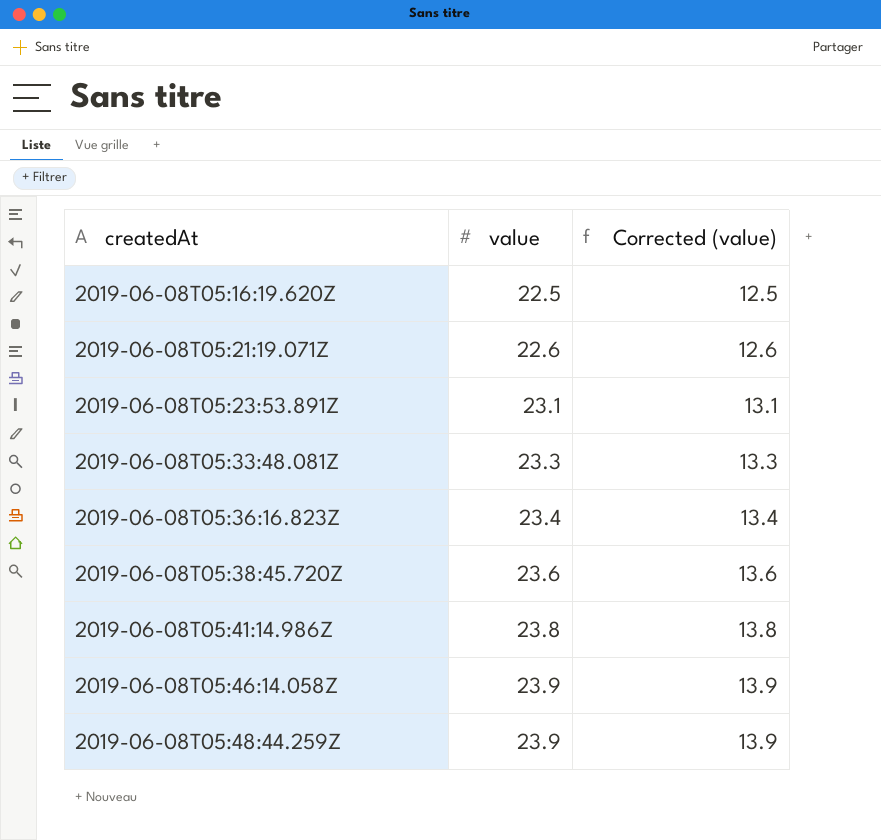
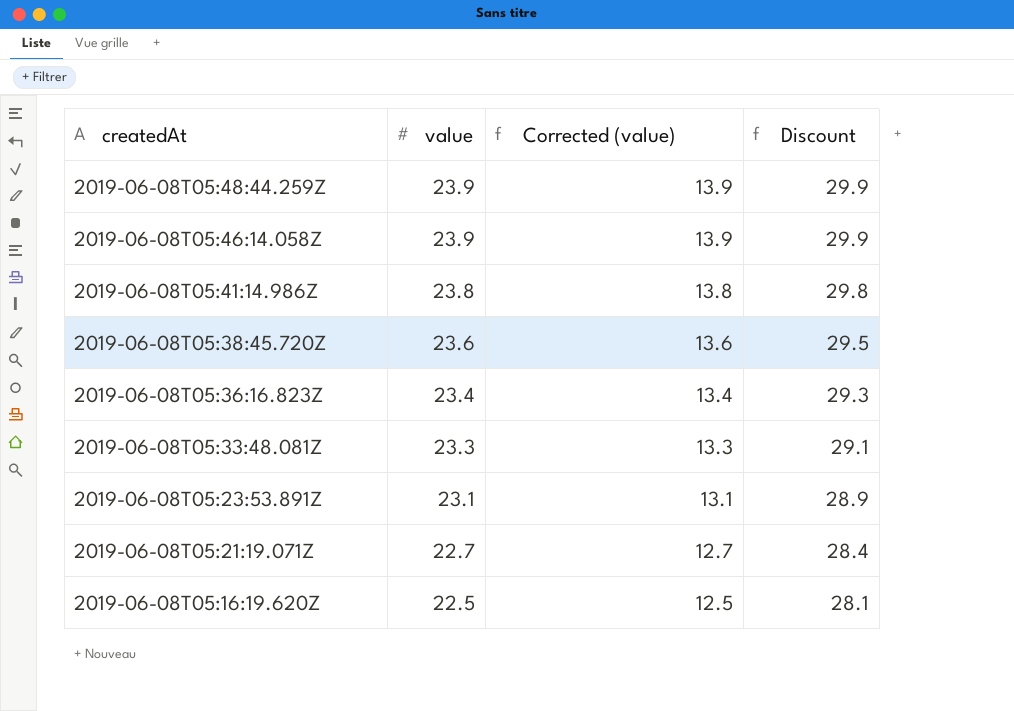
row order: createdAt ascending -> createdAt descending
column Discount | formula: none -> [value] * 1.25
2019-06-08T05:21:19.071Z | value: 22.6 -> 22.7
2019-06-08T05:21:19.071Z | Corrected (value): 12.6 -> 12.7

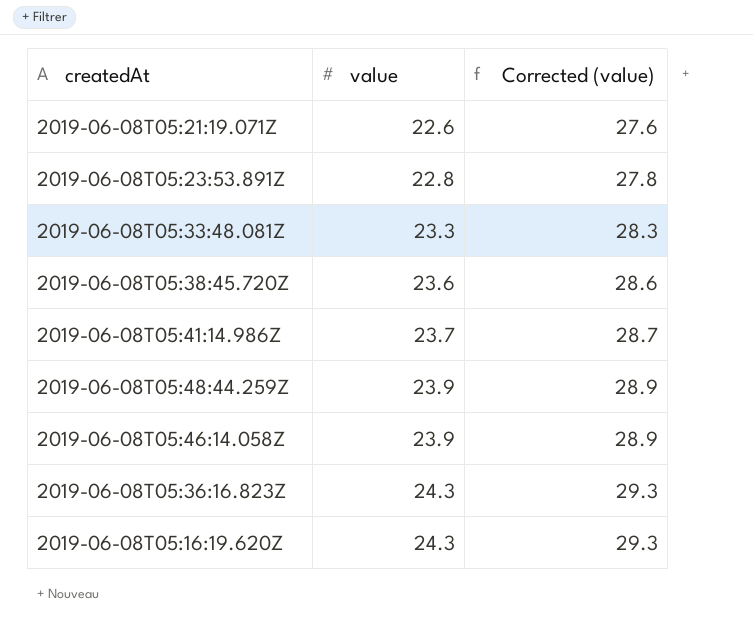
row order: createdAt descending -> value ascending
column Discount | formula: [value] * 1.25 -> none
column Corrected (value) | formula: [value] - 10 -> [value] + 5
2019-06-08T05:21:19.071Z | value: 22.7 -> 22.6
2019-06-08T05:23:53.891Z | value: 23.1 -> 22.8
2019-06-08T05:41:14.986Z | value: 23.8 -> 23.7
2019-06-08T05:36:16.823Z | value: 23.4 -> 24.3
2019-06-08T05:16:19.620Z | value: 22.5 -> 24.3

